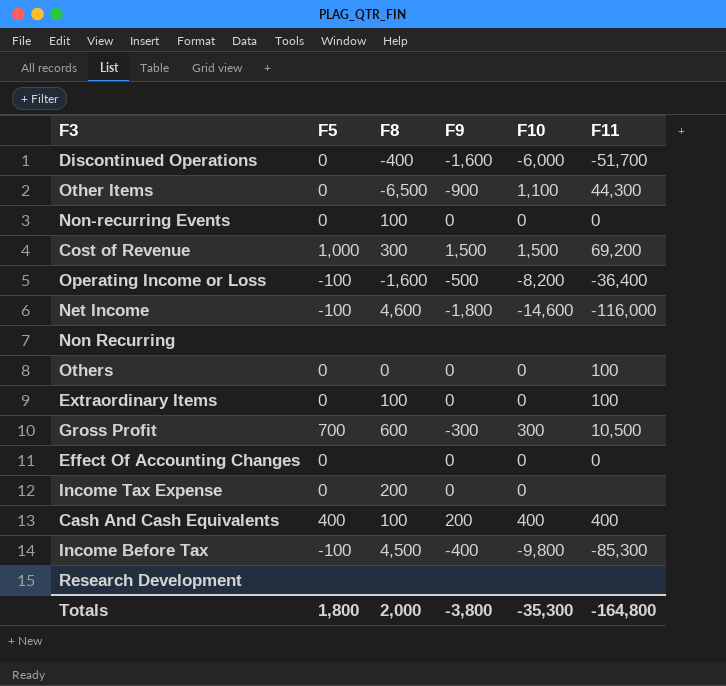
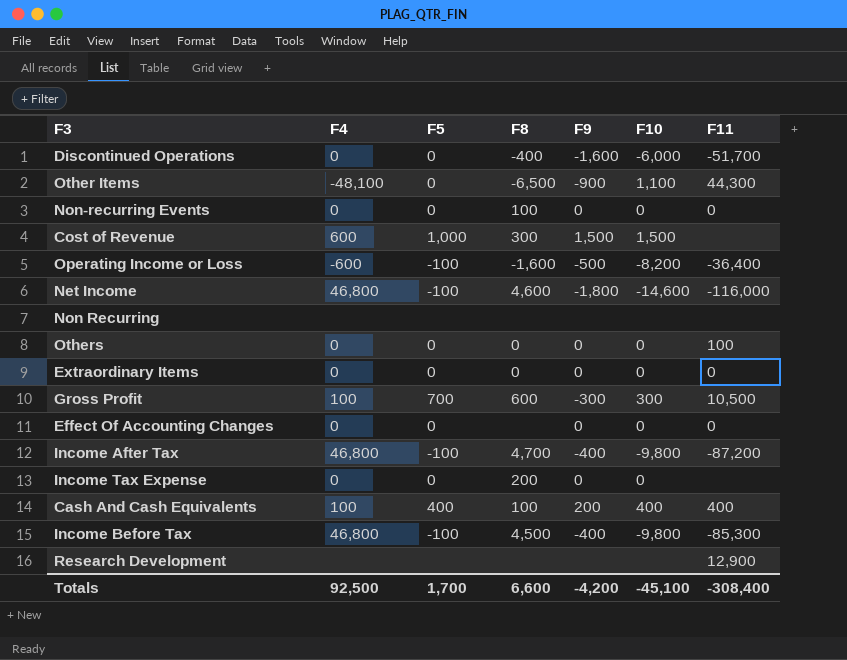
column F4 | position: none -> 2
Cost of Revenue | F11: 69,200 -> none
Extraordinary Items | F8: 100 -> 0
Extraordinary Items | F11: 100 -> 0
row Income After Tax: none -> 46,800 | -100 | 4,700 | -400 | -9,800 | -87,200
Research Development | F11: none -> 12,900
Totals | F5: 1,800 -> 1,700
Totals | F8: 2,000 -> 6,600
Totals | F9: -3,800 -> -4,200
Totals | F10: -35,300 -> -45,100
Totals | F11: -164,800 -> -308,400

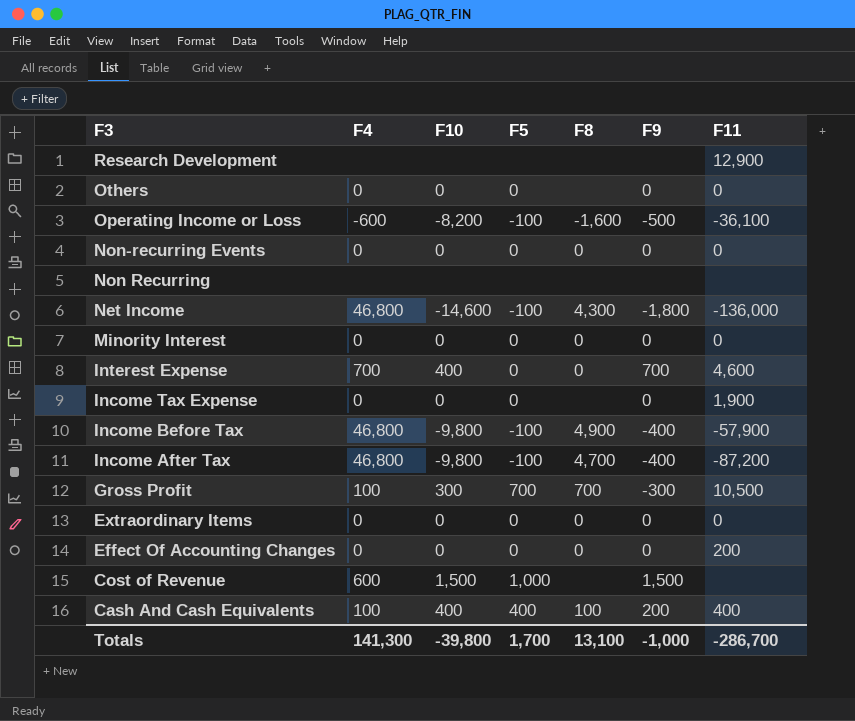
row order: none -> F3 descending
column F10 | position: 6 -> 3
row Discontinued Operations: 0 | 0 | -400 | -1,600 | -6,000 | -51,700 -> none
row Other Items: -48,100 | 0 | -6,500 | -900 | 1,100 | 44,300 -> none
Others | F8: 0 -> none
Others | F11: 100 -> 0
Operating Income or Loss | F11: -36,400 -> -36,100
Non-recurring Events | F8: 100 -> 0
Net Income | F8: 4,600 -> 4,300
Net Income | F11: -116,000 -> -136,000
row Minority Interest: none -> 0 | 0 | 0 | 0 | 0 | 0
row Interest Expense: none -> 700 | 400 | 0 | 0 | 700 | 4,600
Income Tax Expense | F8: 200 -> none
Income Tax Expense | F11: none -> 1,900
Income Before Tax | F8: 4,500 -> 4,900
Income Before Tax | F11: -85,300 -> -57,900
Gross Profit | F8: 600 -> 700
Effect Of Accounting Changes | F8: none -> 0
Effect Of Accounting Changes | F11: 0 -> 200
Cost of Revenue | F8: 300 -> none
Totals | F4: 92,500 -> 141,300
Totals | F10: -45,100 -> -39,800
Totals | F8: 6,600 -> 13,100
Totals | F9: -4,200 -> -1,000
Totals | F11: -308,400 -> -286,700

